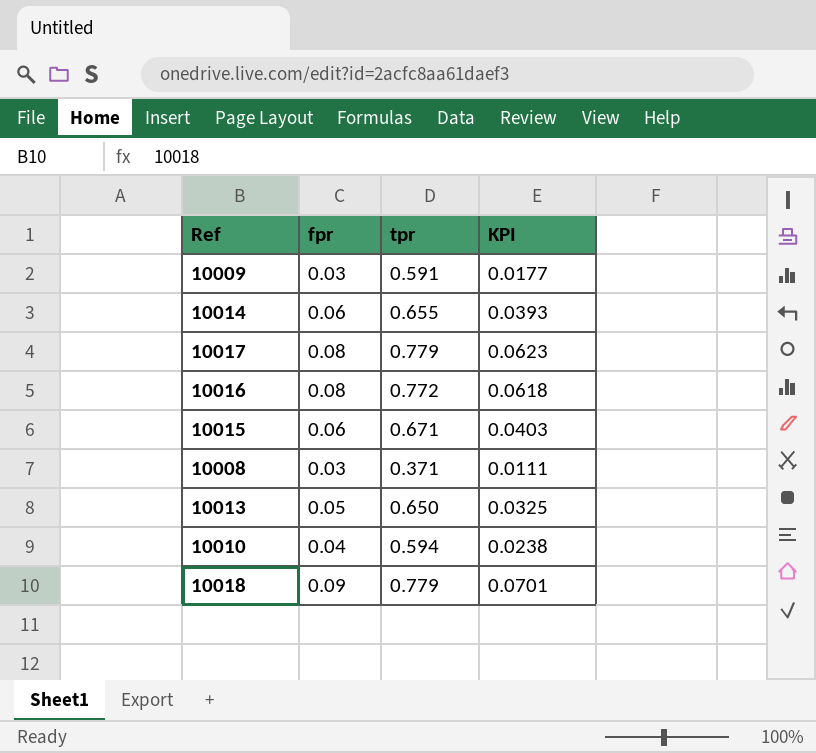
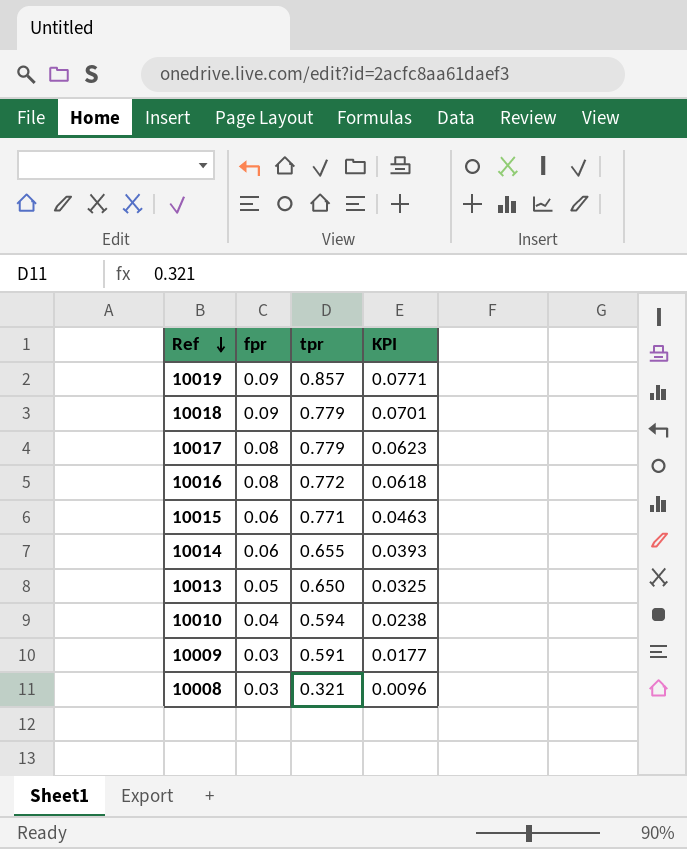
row order: none -> Ref descending
row 10019: none -> 0.09 | 0.857 | 0.0771
10015 | tpr: 0.671 -> 0.771
10015 | KPI: 0.0403 -> 0.0463
10008 | tpr: 0.371 -> 0.321
10008 | KPI: 0.0111 -> 0.0096

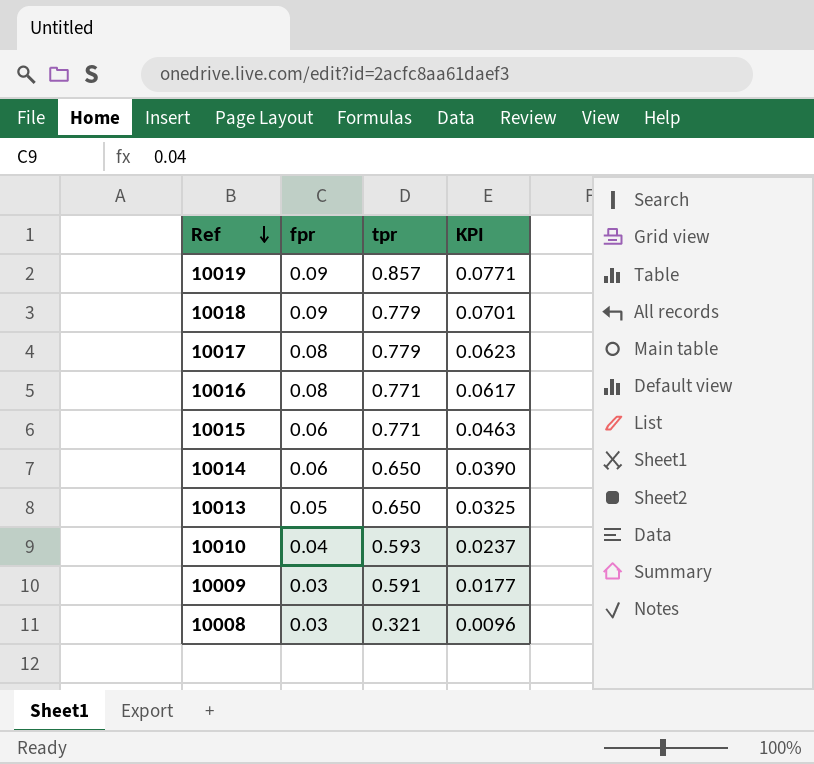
10016 | tpr: 0.772 -> 0.771
10016 | KPI: 0.0618 -> 0.0617
10014 | tpr: 0.655 -> 0.650
10014 | KPI: 0.0393 -> 0.0390
10010 | tpr: 0.594 -> 0.593
10010 | KPI: 0.0238 -> 0.0237

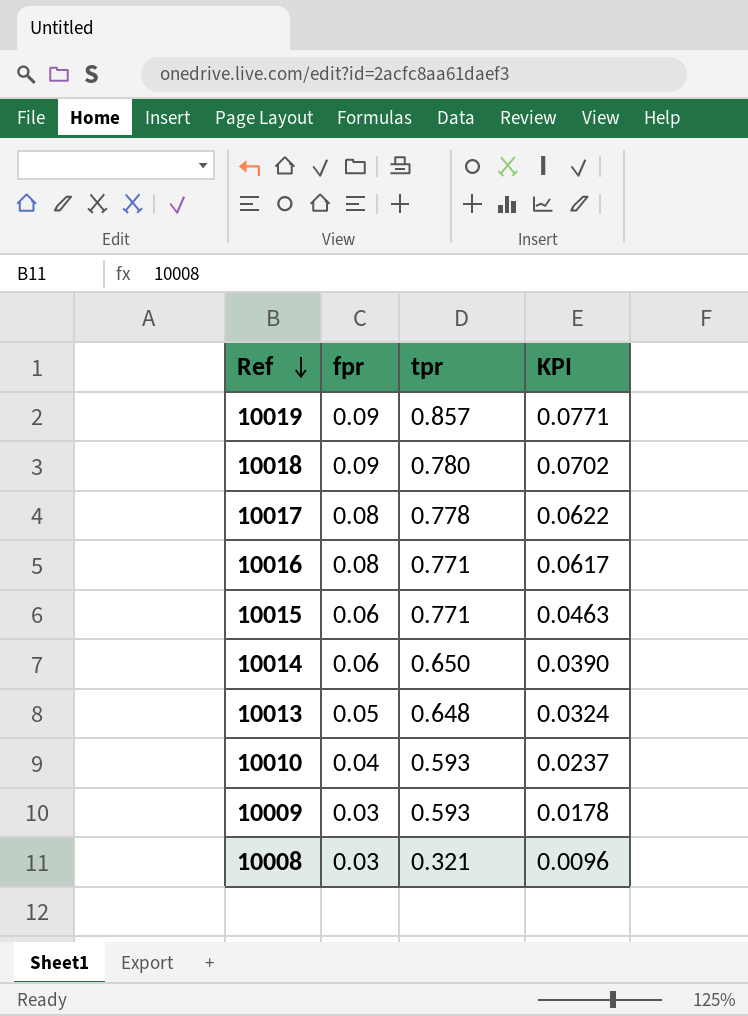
10018 | tpr: 0.779 -> 0.780
10018 | KPI: 0.0701 -> 0.0702
10017 | tpr: 0.779 -> 0.778
10017 | KPI: 0.0623 -> 0.0622
10013 | tpr: 0.650 -> 0.648
10013 | KPI: 0.0325 -> 0.0324
10009 | tpr: 0.591 -> 0.593
10009 | KPI: 0.0177 -> 0.0178

